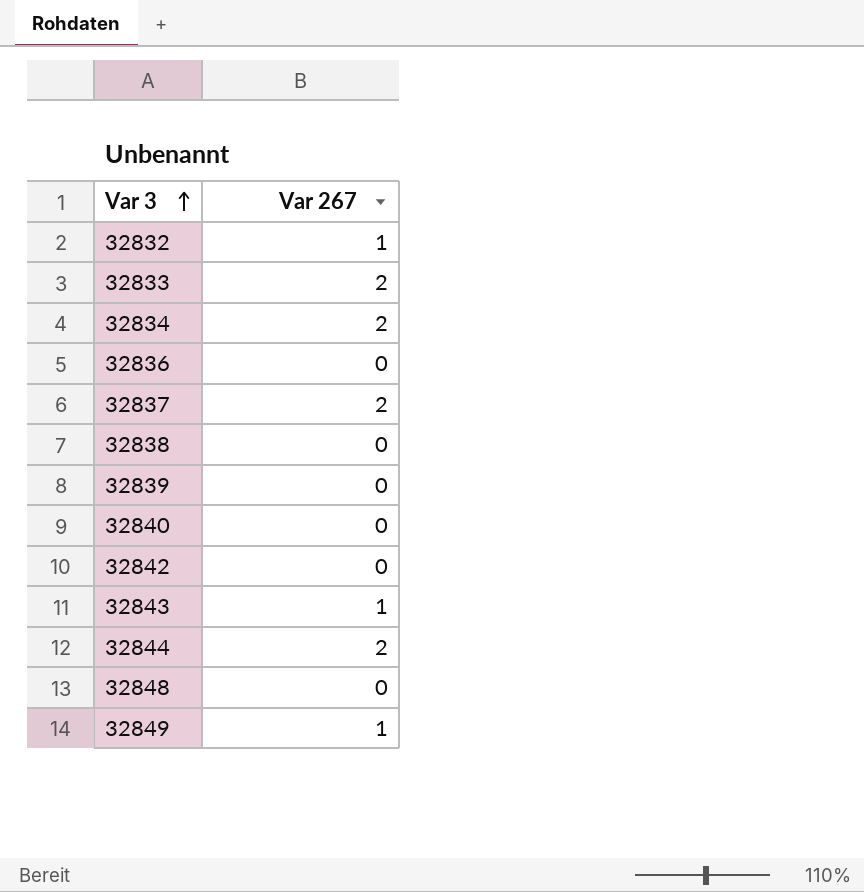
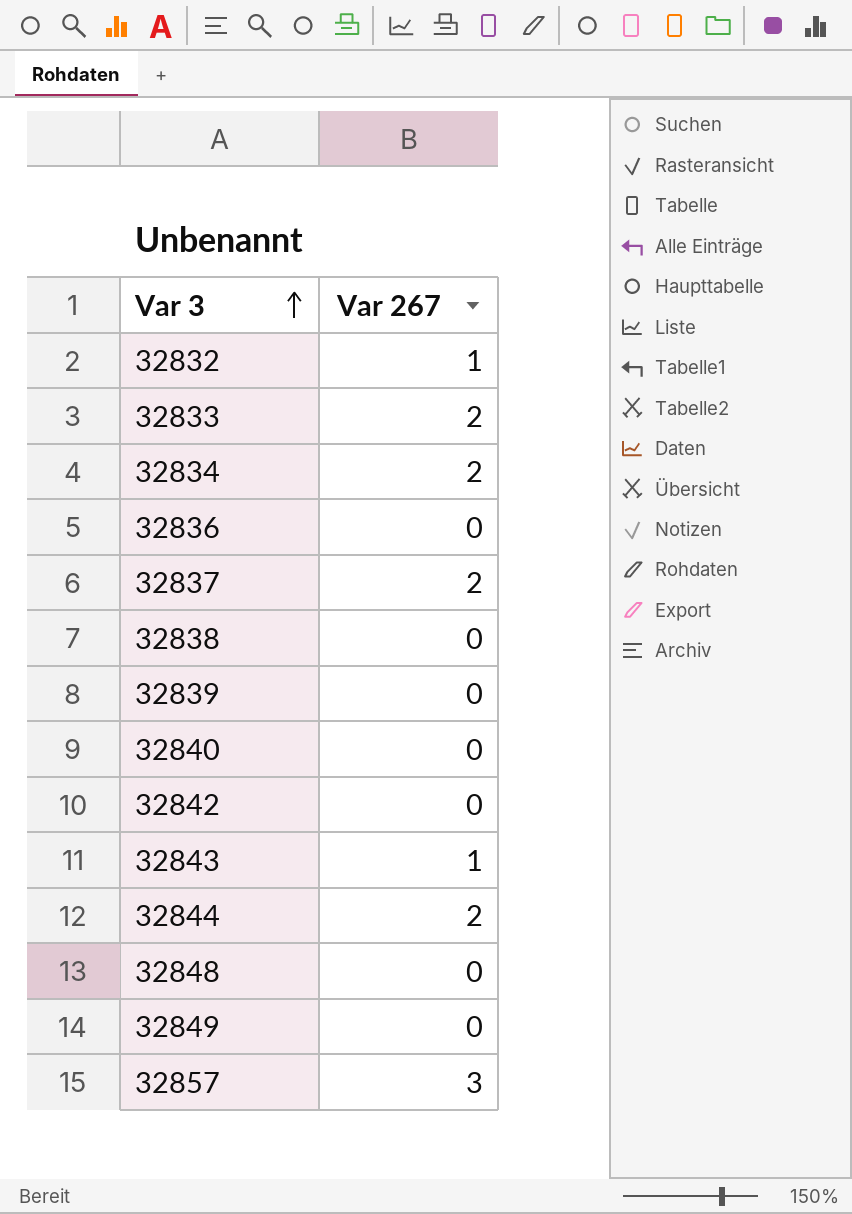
32849 | Var 267: 1 -> 0
row 32857: none -> 3

